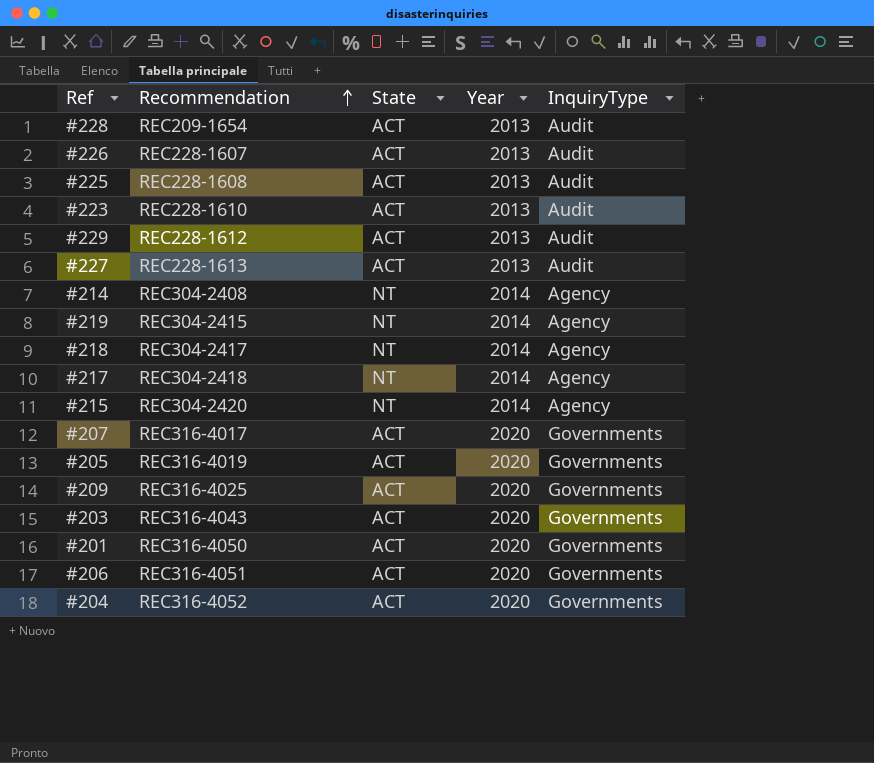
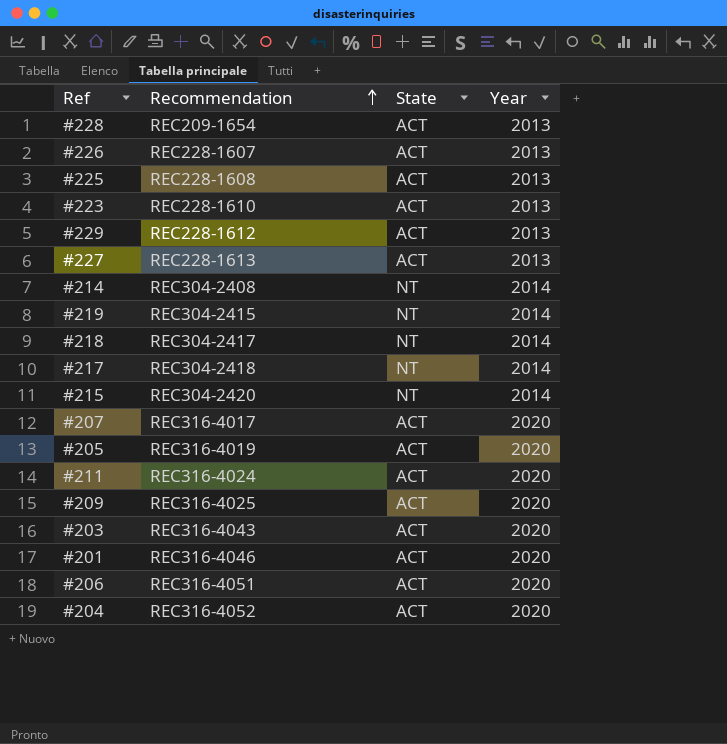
column InquiryType | position: 5 -> none
row #211: none -> REC316-4024 | ACT | 2020
#201 | Recommendation: REC316-4050 -> REC316-4046

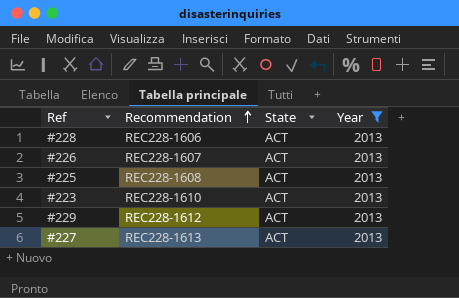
filter: none -> Year = 2013
#228 | Recommendation: REC209-1654 -> REC228-1606

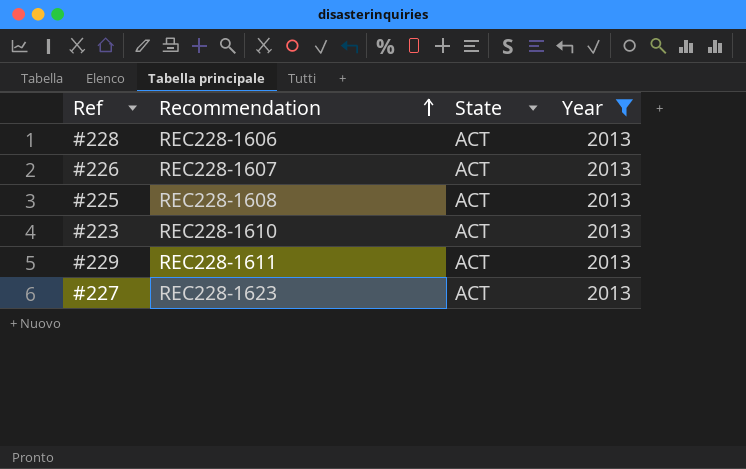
#229 | Recommendation: REC228-1612 -> REC228-1611
#227 | Recommendation: REC228-1613 -> REC228-1623

